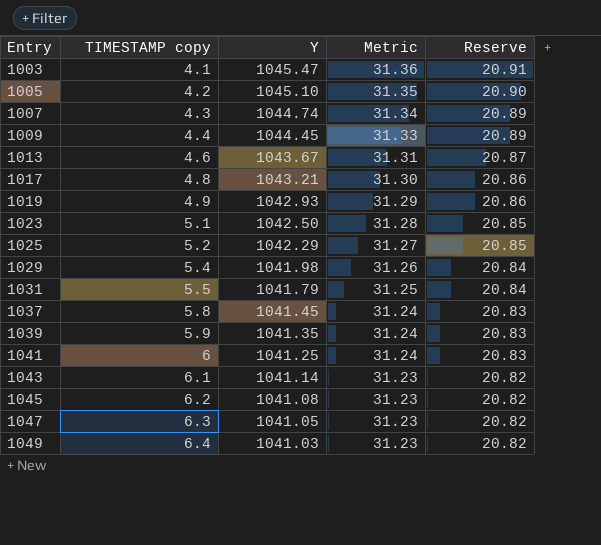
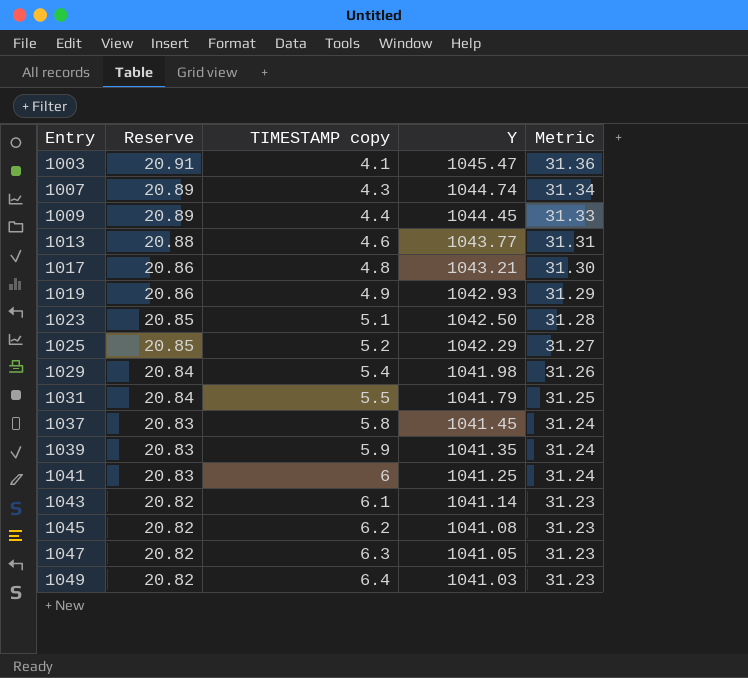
column Reserve | position: 5 -> 2
row 1005: 4.2 | 1045.10 | 31.35 | 20.90 -> none
1013 | Reserve: 20.87 -> 20.88
1013 | Y: 1043.67 -> 1043.77

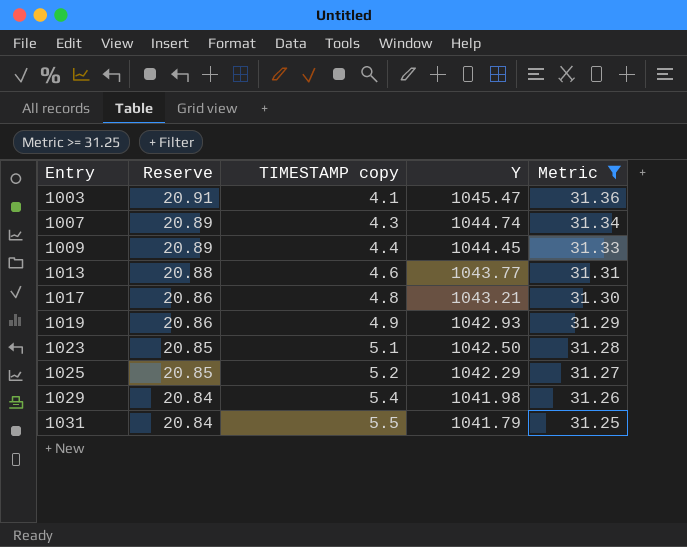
filter: none -> Metric >= 31.25

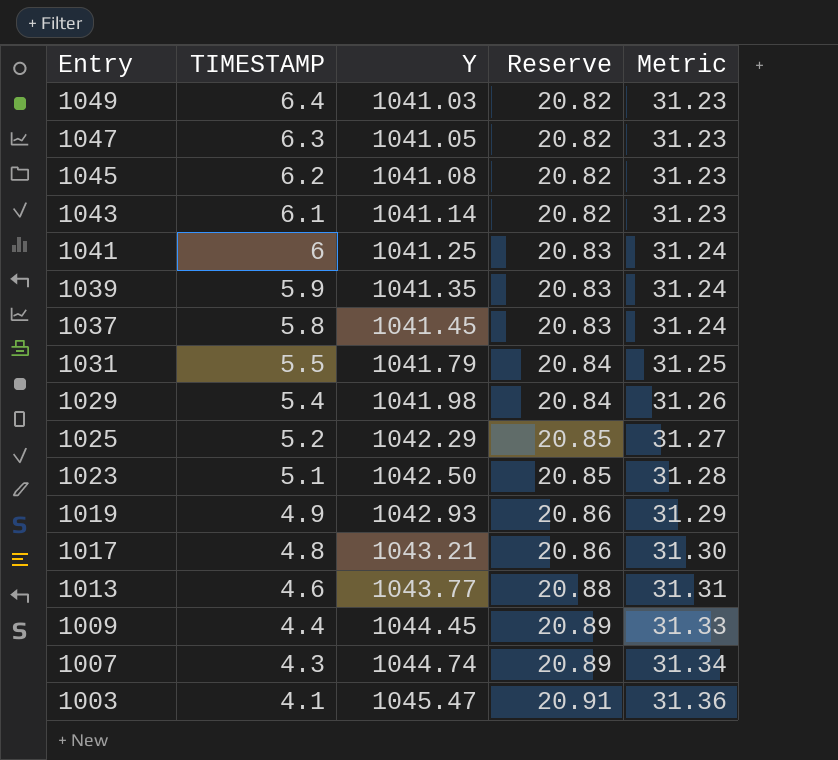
filter: Metric >= 31.25 -> none
row order: Entry ascending -> Entry descending
column name: TIMESTAMP copy -> TIMESTAMP
column Reserve | position: 2 -> 4

